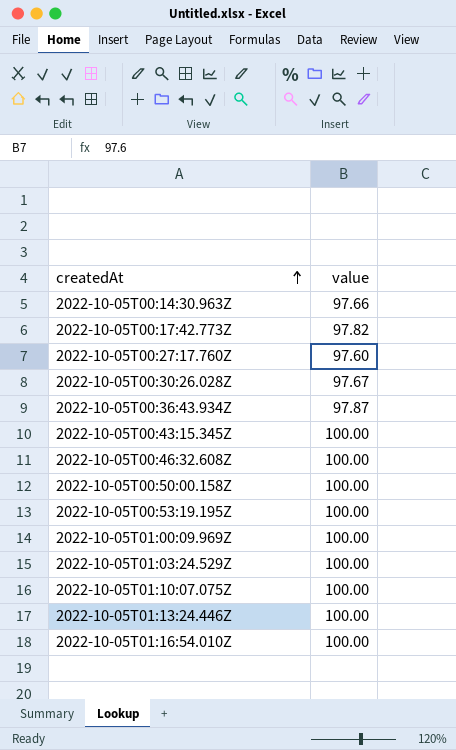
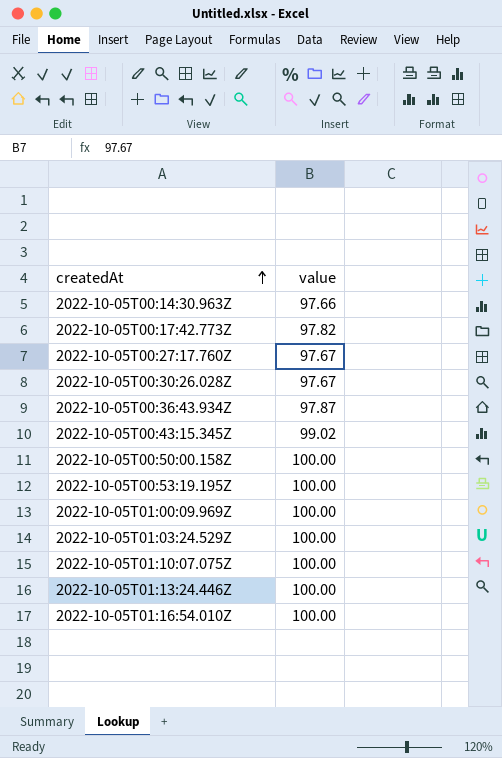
row 2022-10-05T00:46:32.608Z: 100.00 -> none
2022-10-05T00:27:17.760Z | value: 97.60 -> 97.67
2022-10-05T00:43:15.345Z | value: 100.00 -> 99.02

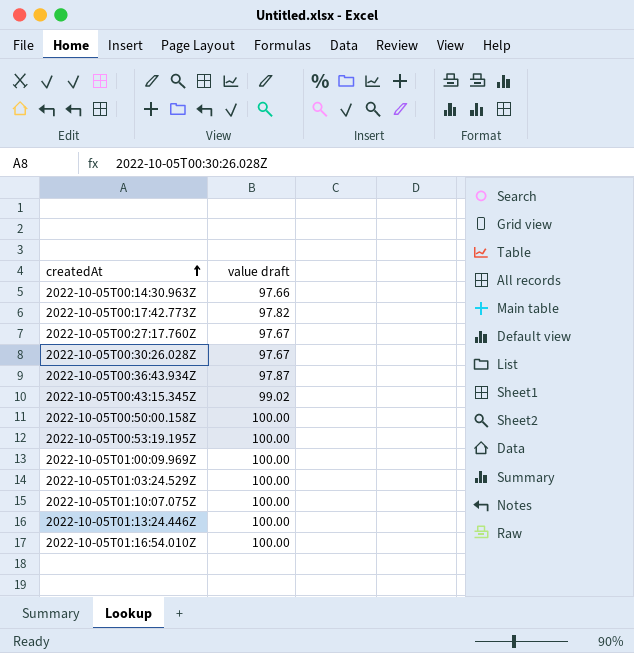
column name: value -> value draft

